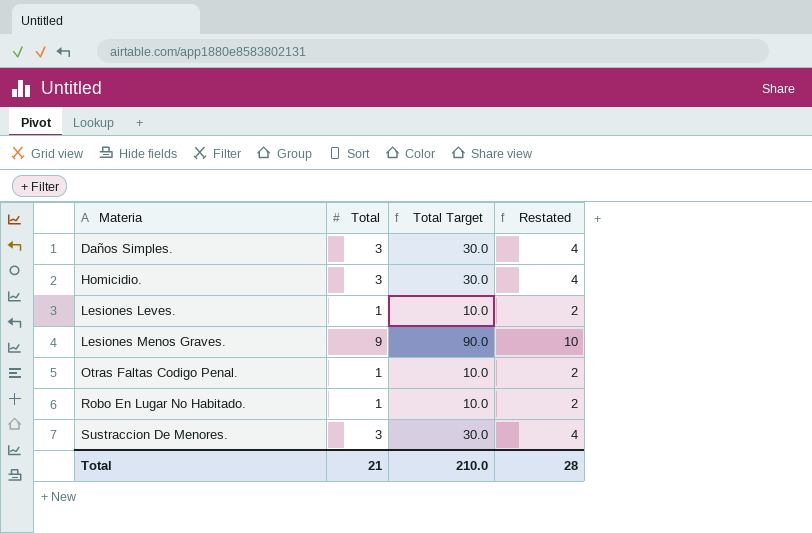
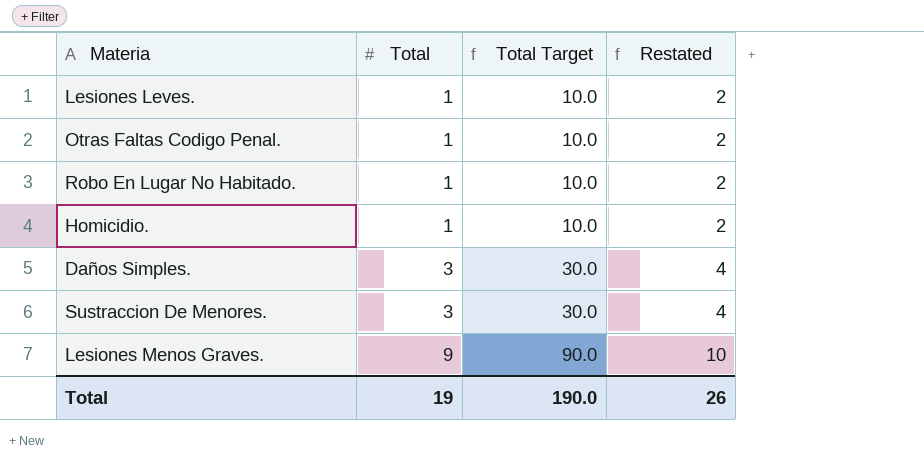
row order: Materia ascending -> Total ascending
Homicidio. | Total: 3 -> 1
Homicidio. | Total Target: 30.0 -> 10.0
Homicidio. | Restated: 4 -> 2
Total | Total: 21 -> 19
Total | Total Target: 210.0 -> 190.0
Total | Restated: 28 -> 26

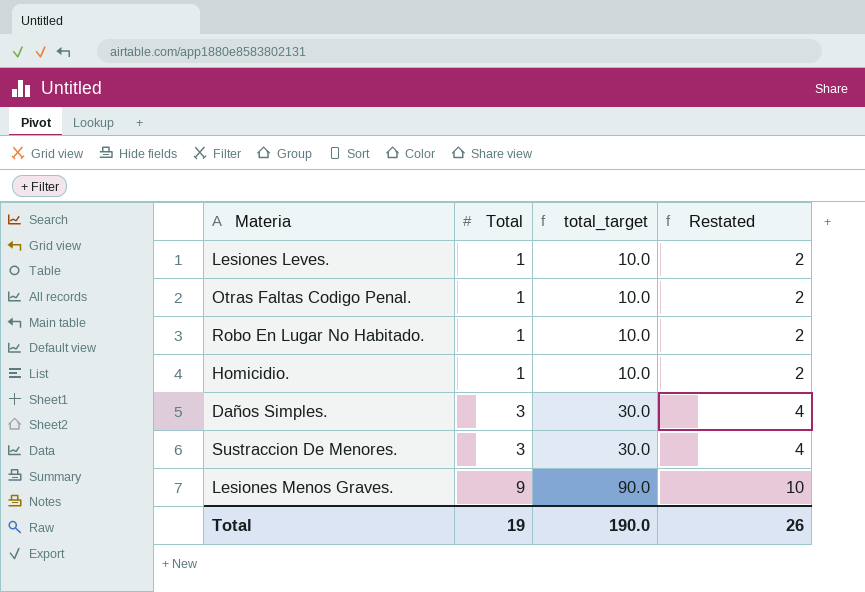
column name: Total Target -> total_target

